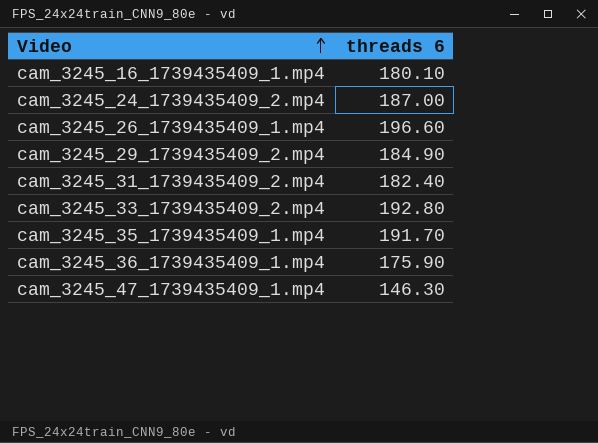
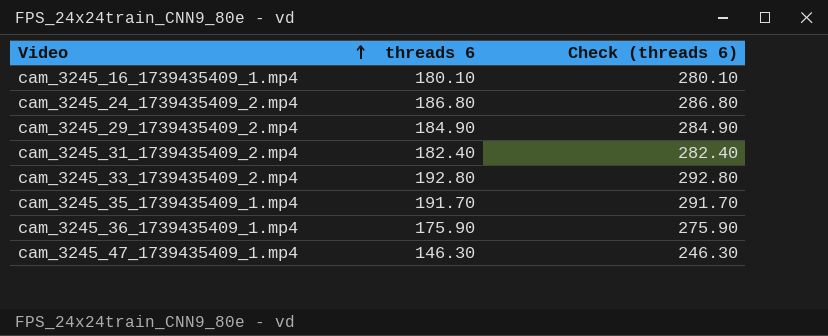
column Check (threads 6) | formula: none -> [threads 6] + 100
row cam_3245_26_1739435409_1.mp4: 196.60 -> none
cam_3245_24_1739435409_2.mp4 | threads 6: 187.00 -> 186.80

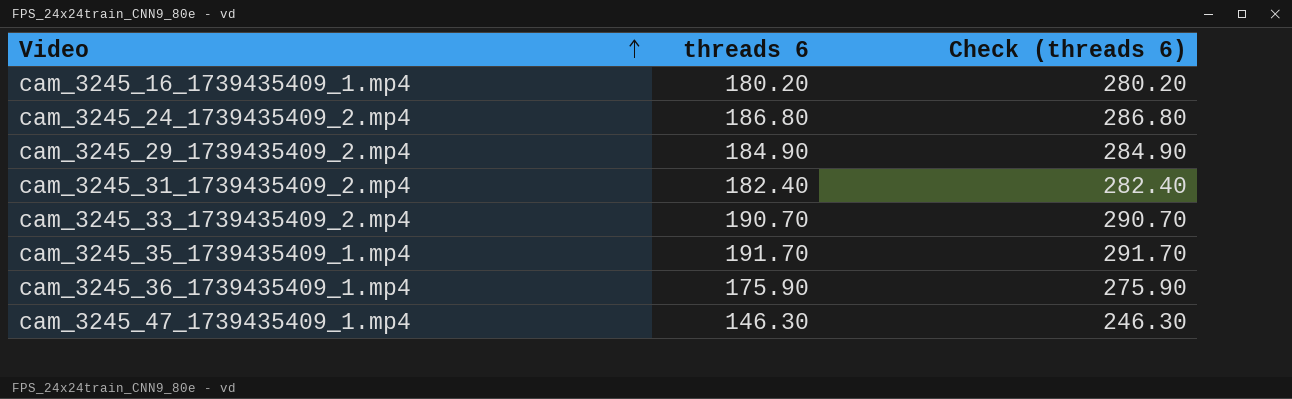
cam_3245_16_1739435409_1.mp4 | threads 6: 180.10 -> 180.20
cam_3245_16_1739435409_1.mp4 | Check (threads 6): 280.10 -> 280.20
cam_3245_33_1739435409_2.mp4 | threads 6: 192.80 -> 190.70
cam_3245_33_1739435409_2.mp4 | Check (threads 6): 292.80 -> 290.70

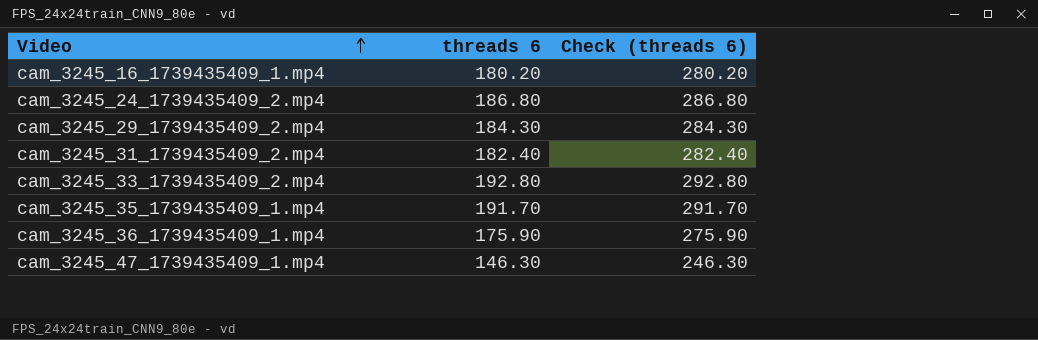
cam_3245_29_1739435409_2.mp4 | threads 6: 184.90 -> 184.30
cam_3245_29_1739435409_2.mp4 | Check (threads 6): 284.90 -> 284.30
cam_3245_33_1739435409_2.mp4 | threads 6: 190.70 -> 192.80
cam_3245_33_1739435409_2.mp4 | Check (threads 6): 290.70 -> 292.80

